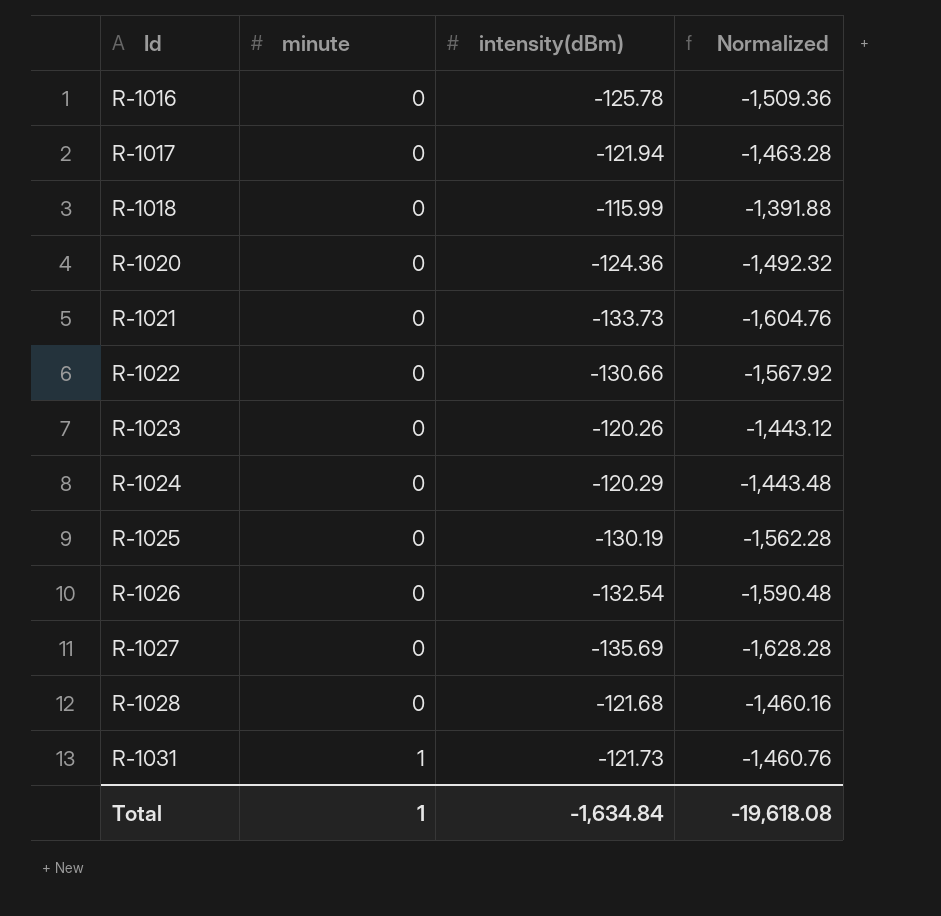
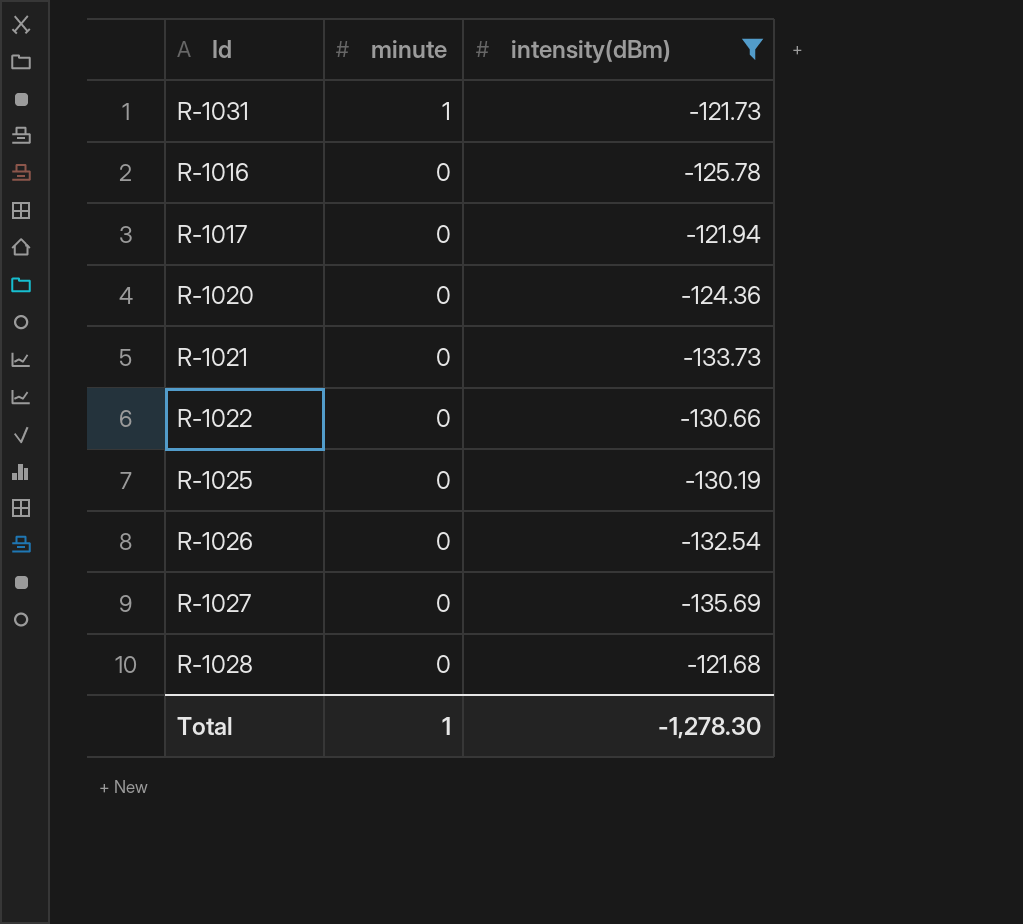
filter: none -> intensity(dBm) <= -121.68
row order: Id ascending -> minute descending
column Normalized | formula: [intensity(dBm)] * 12 -> none
Total | intensity(dBm): -1,634.84 -> -1,278.30

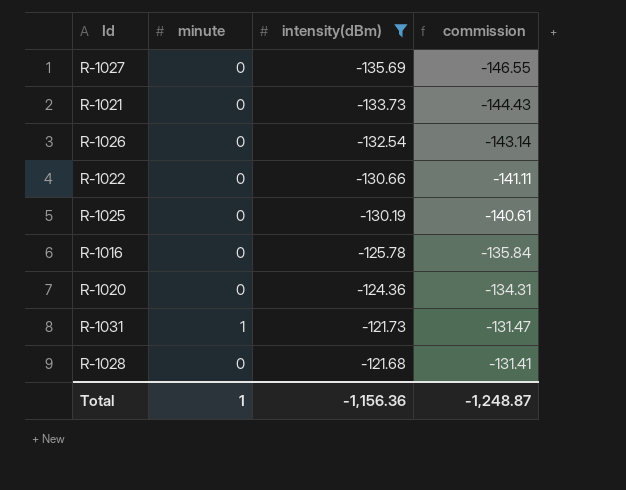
row order: minute descending -> intensity(dBm) ascending
column commission | formula: none -> [intensity(dBm)] * 1.08
row R-1017: 0 | -121.94 -> none
Total | intensity(dBm): -1,278.30 -> -1,156.36

